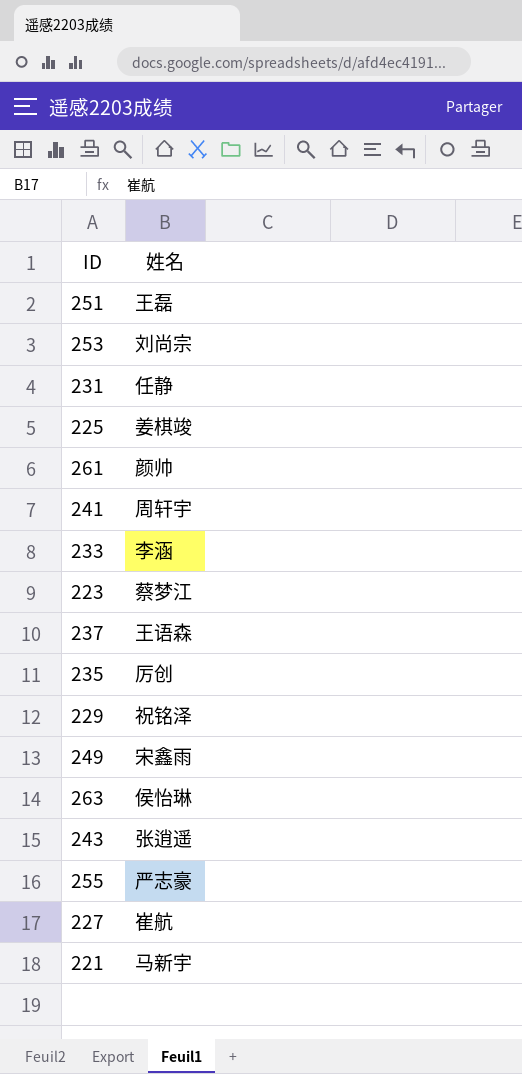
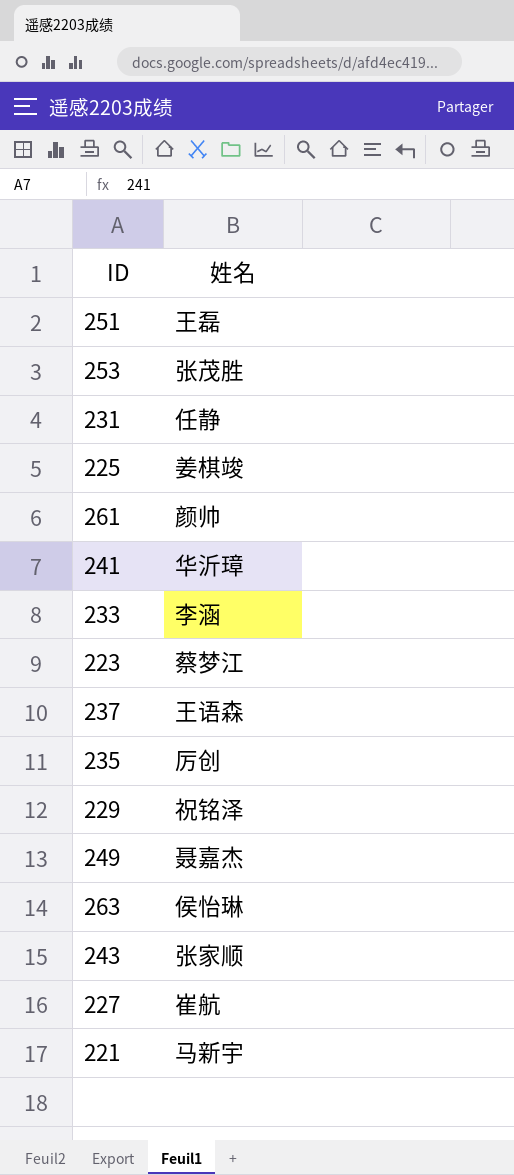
row 255: 严志豪 -> none
253 | 姓名: 刘尚宗 -> 张茂胜
241 | 姓名: 周轩宇 -> 华沂璋
249 | 姓名: 宋鑫雨 -> 聂嘉杰
243 | 姓名: 张逍遥 -> 张家顺

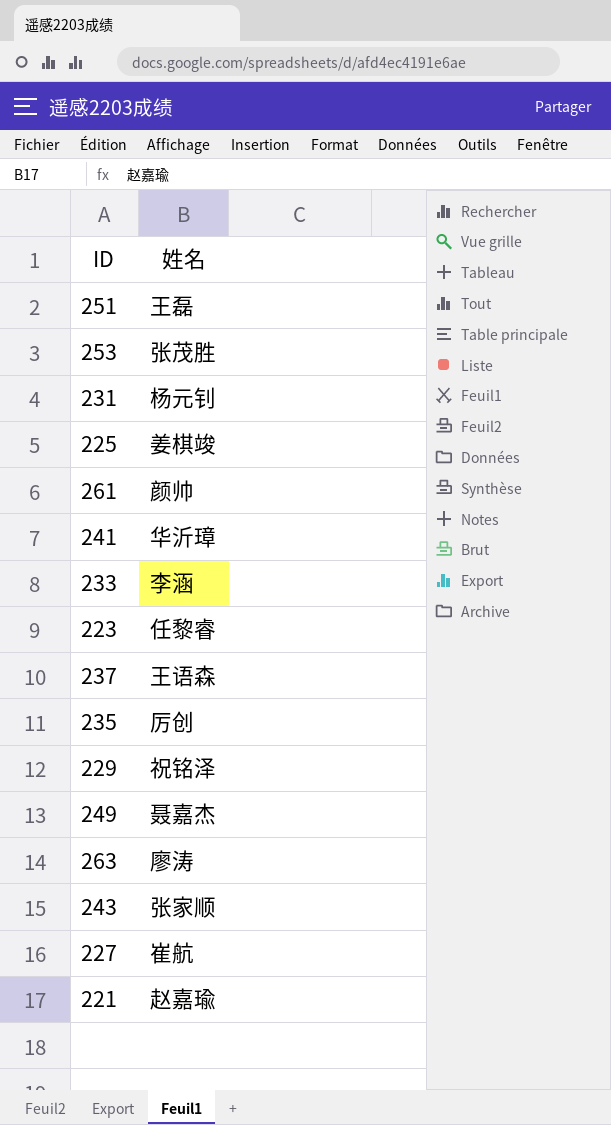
231 | 姓名: 任静 -> 杨元钊
223 | 姓名: 蔡梦江 -> 任黎睿
263 | 姓名: 侯怡琳 -> 廖涛
221 | 姓名: 马新宇 -> 赵嘉瑜

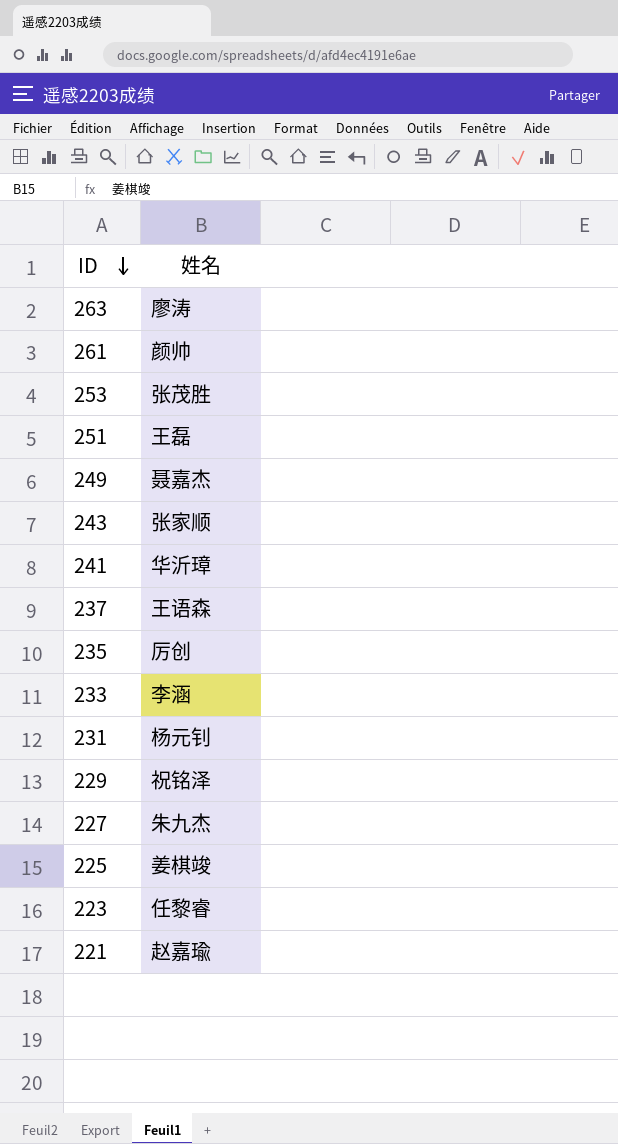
row order: none -> ID descending
227 | 姓名: 崔航 -> 朱九杰

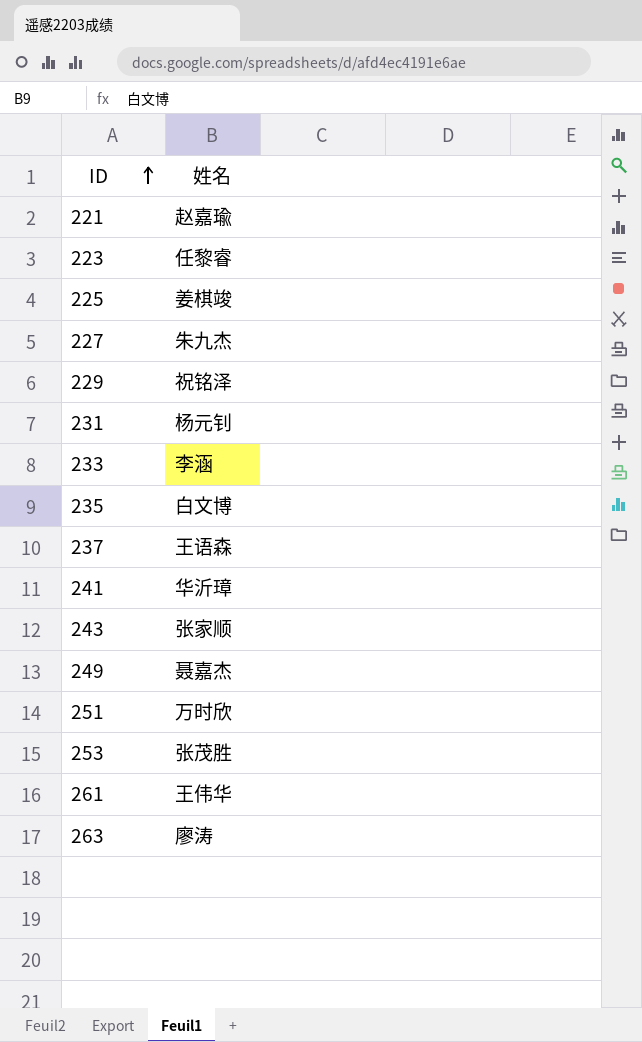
row order: ID descending -> ID ascending
235 | 姓名: 厉创 -> 白文博
251 | 姓名: 王磊 -> 万时欣
261 | 姓名: 颜帅 -> 王伟华

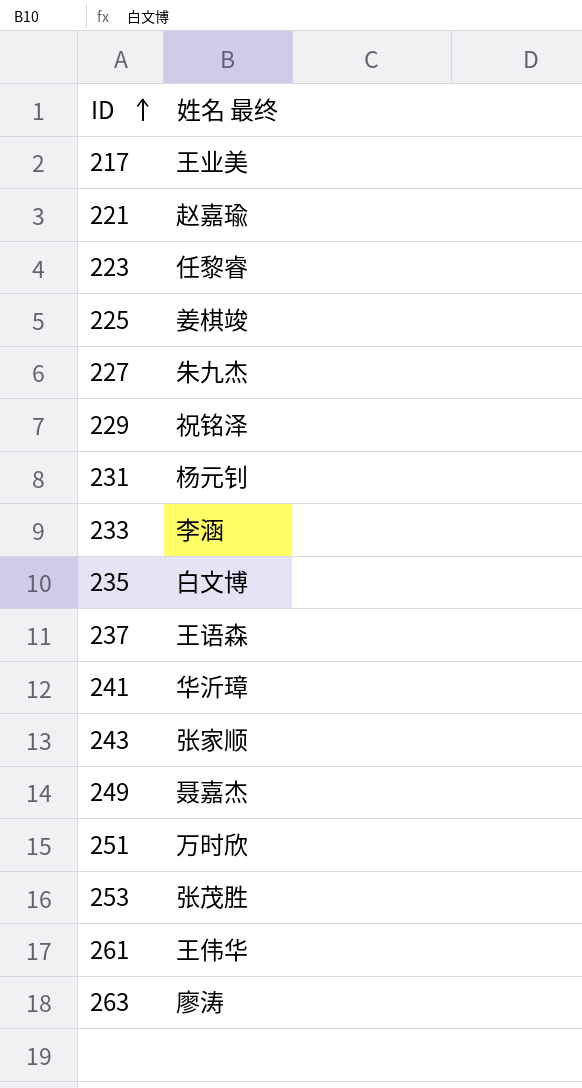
column name: 姓名 -> 姓名 最终
row 217: none -> 王业美

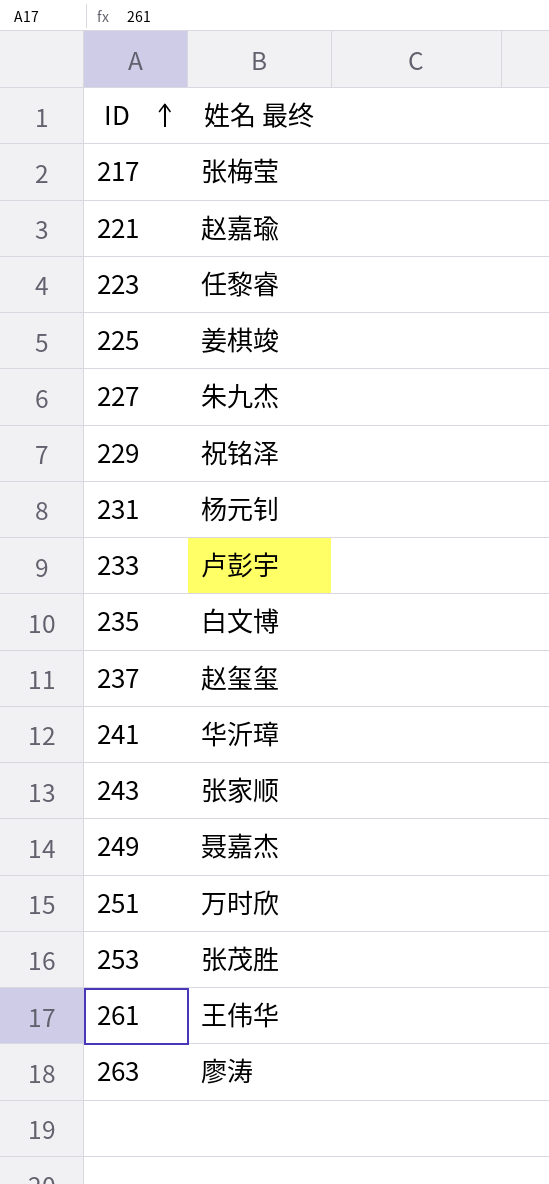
217 | 姓名 最终: 王业美 -> 张梅莹
233 | 姓名 最终: 李涵 -> 卢彭宇
237 | 姓名 最终: 王语森 -> 赵玺玺

